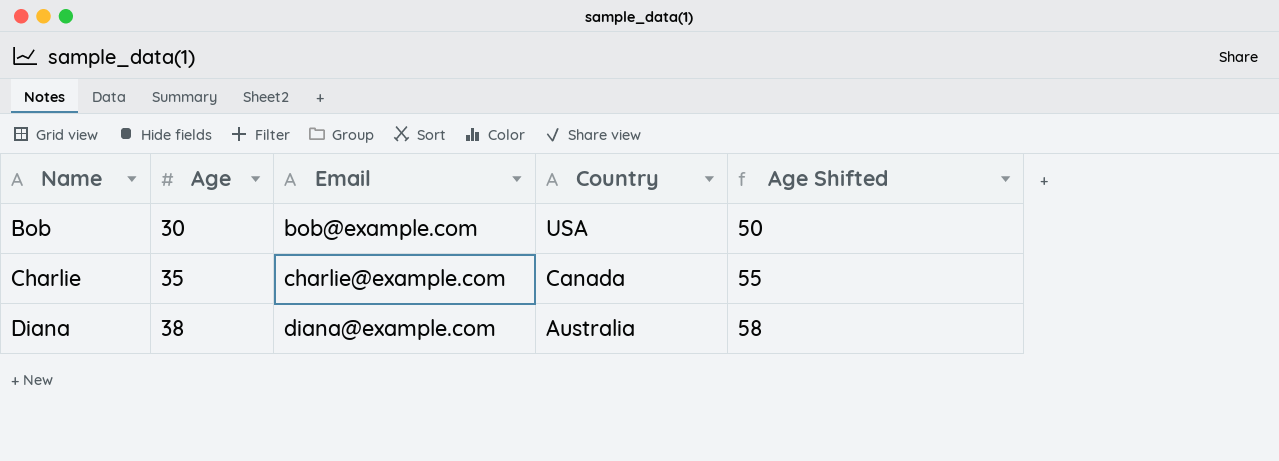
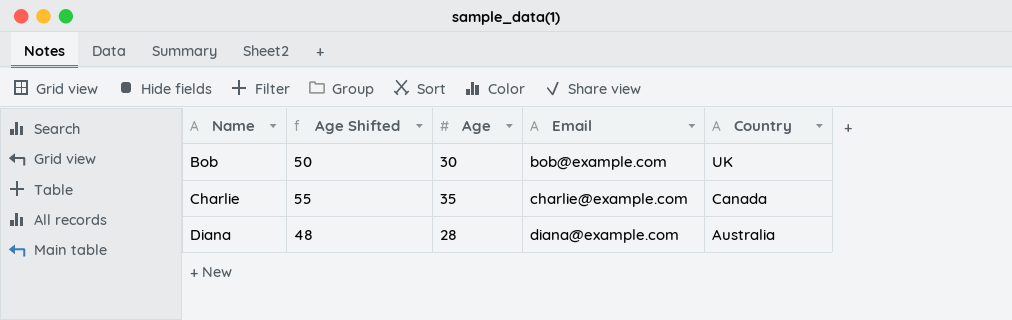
column Age Shifted | position: 5 -> 2
Bob | Country: USA -> UK
Diana | Age Shifted: 58 -> 48
Diana | Age: 38 -> 28

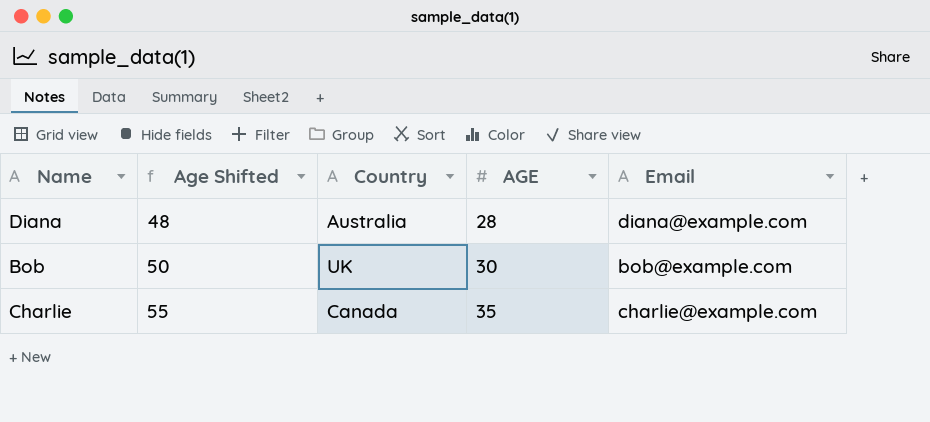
row order: Name ascending -> Age Shifted ascending
column Country | position: 5 -> 3
column name: Age -> AGE

